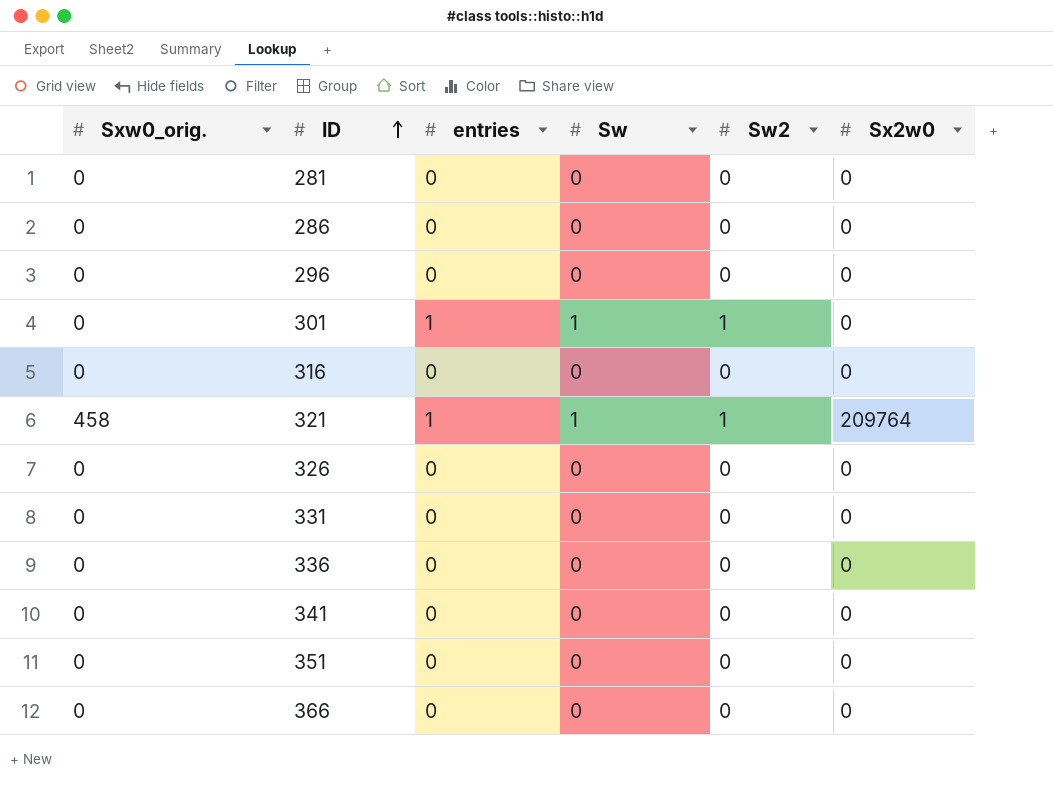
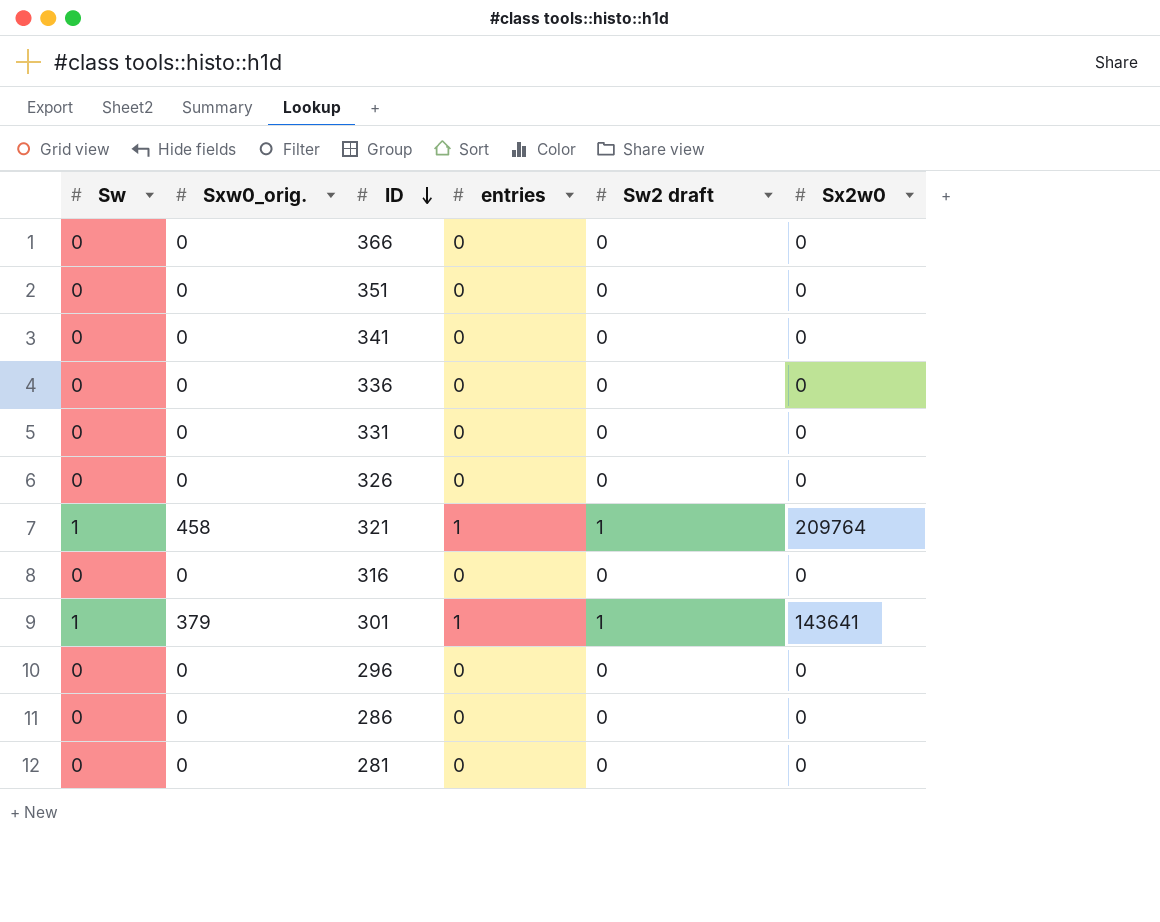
row order: ID ascending -> ID descending
column Sw | position: 4 -> 1
column name: Sw2 -> Sw2 draft
301 | Sxw0_orig.: 0 -> 379
301 | Sx2w0: 0 -> 143641

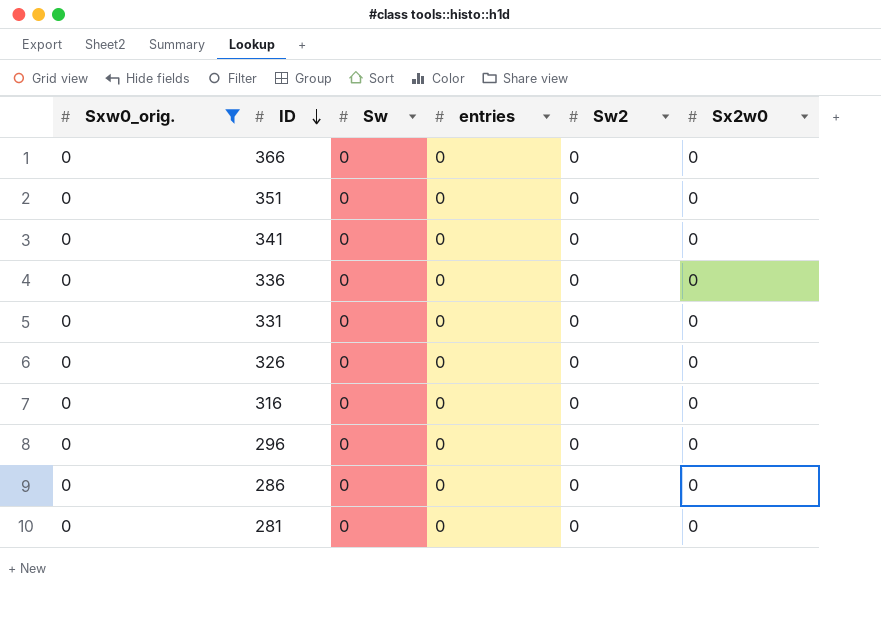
filter: none -> Sxw0_orig. = 0
column Sw | position: 1 -> 3
column name: Sw2 draft -> Sw2

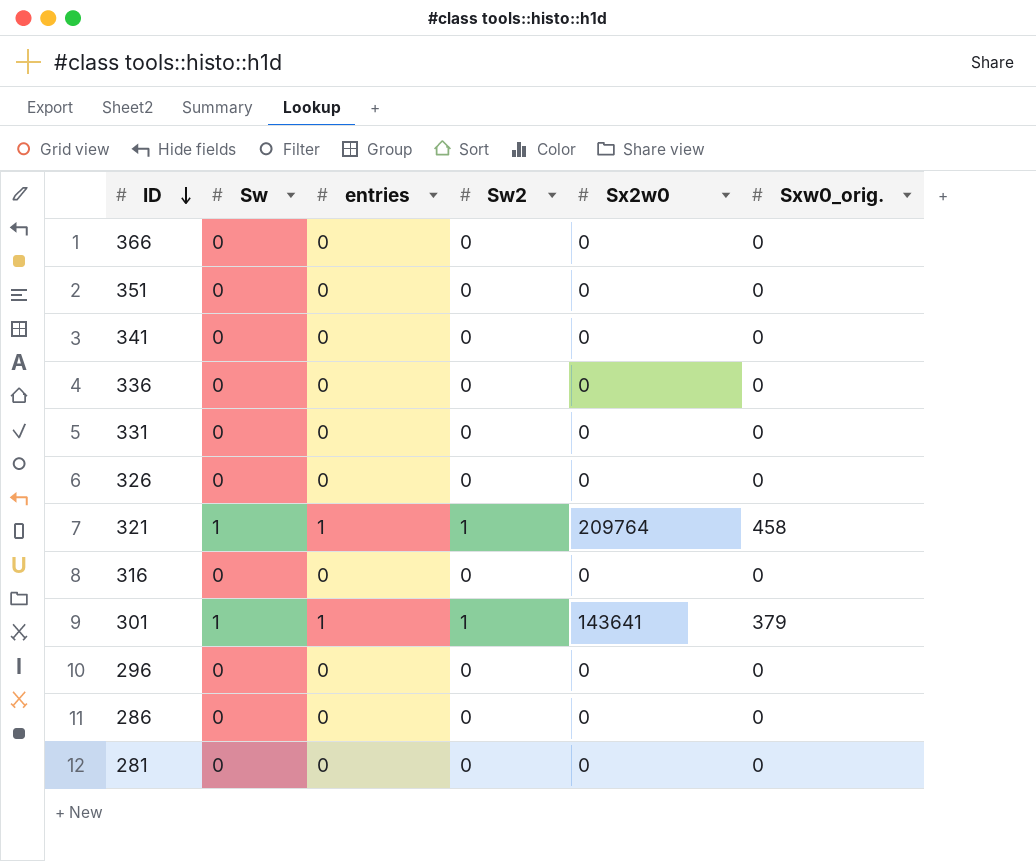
filter: Sxw0_orig. = 0 -> none
column Sxw0_orig. | position: 1 -> 6

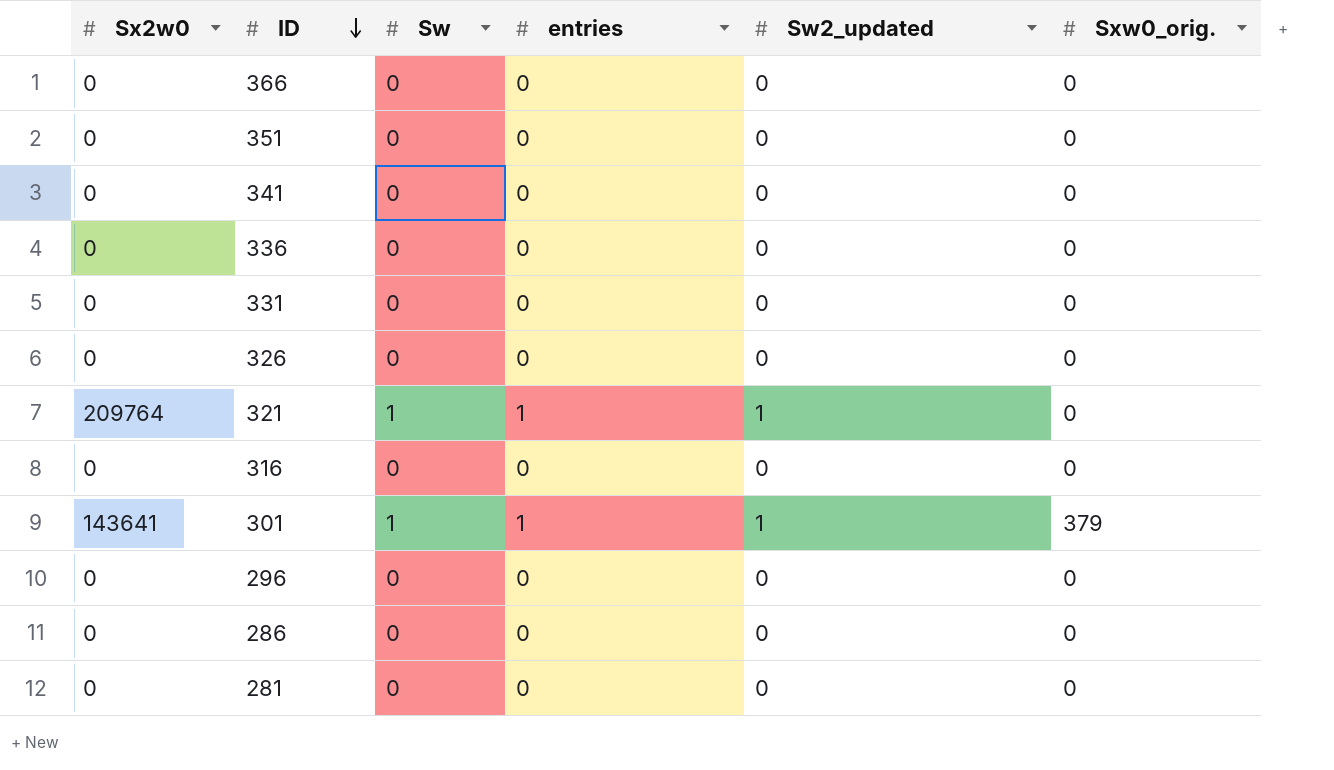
column Sx2w0 | position: 5 -> 1
column name: Sw2 -> Sw2_updated
321 | Sxw0_orig.: 458 -> 0

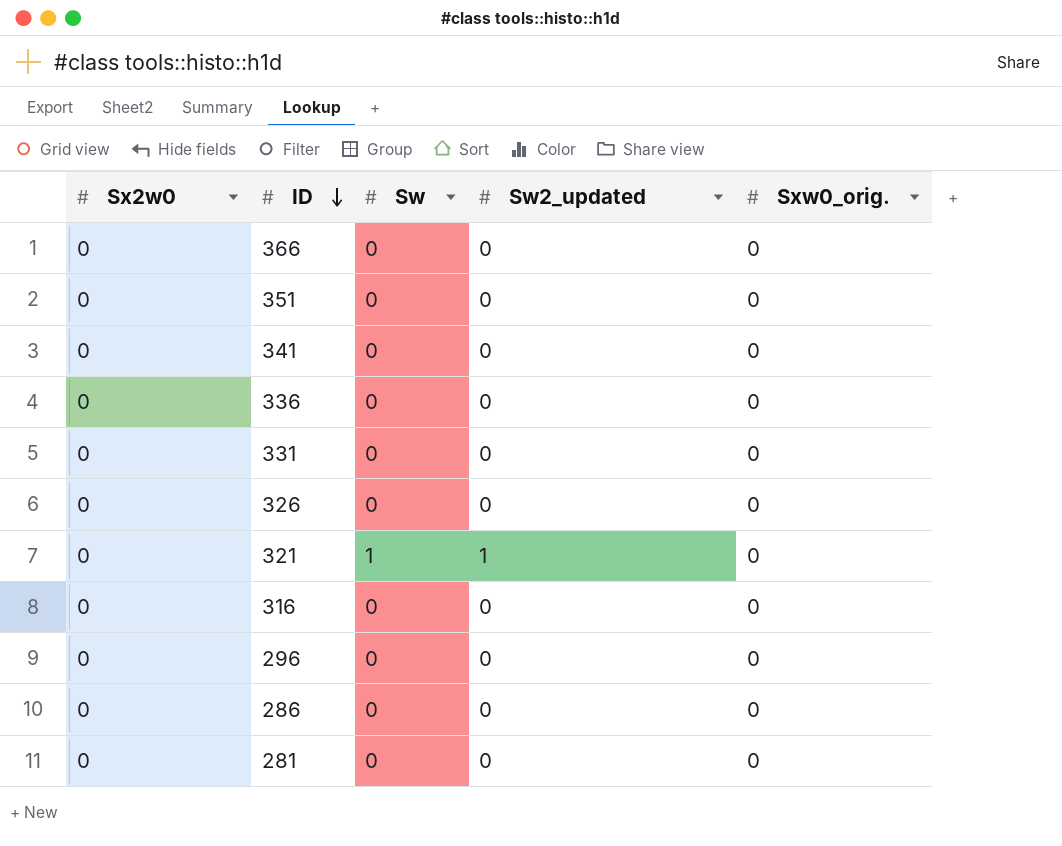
column entries | position: 4 -> none
row 301: 143641 | 1 | 1 | 1 | 379 -> none
321 | Sx2w0: 209764 -> 0

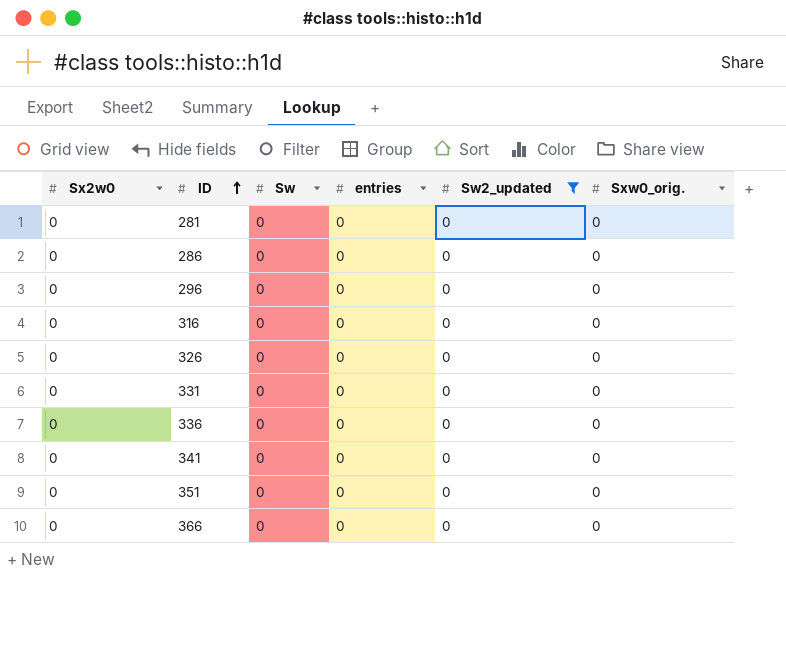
filter: none -> Sw2_updated = 0
row order: ID descending -> ID ascending
column entries | position: none -> 4

